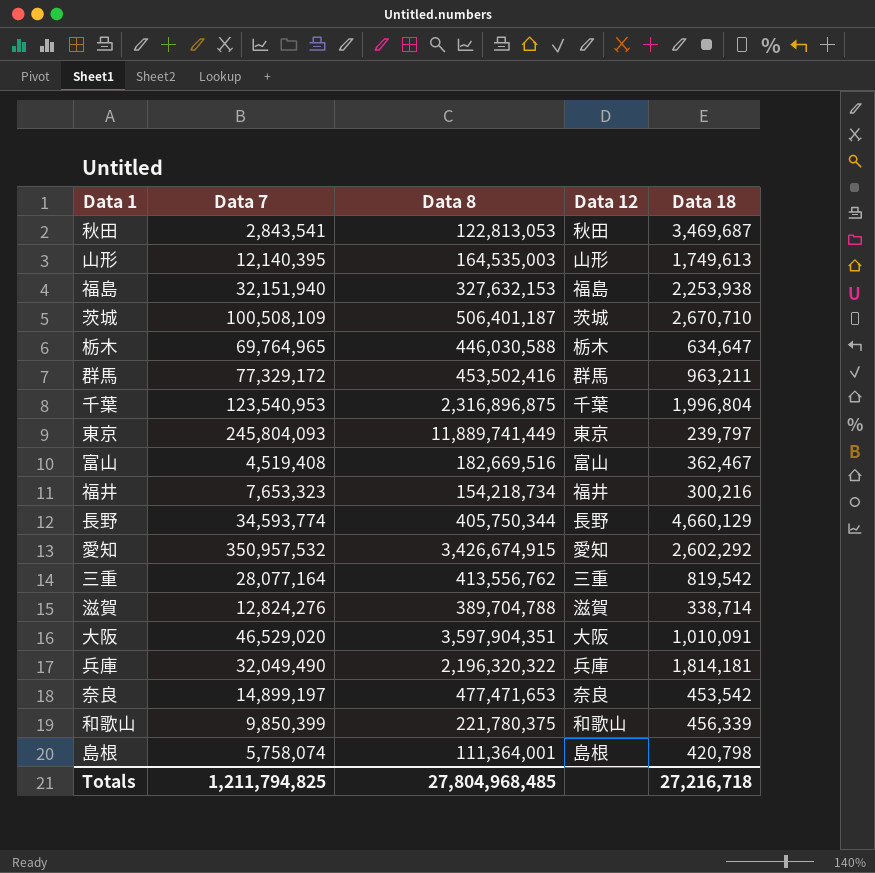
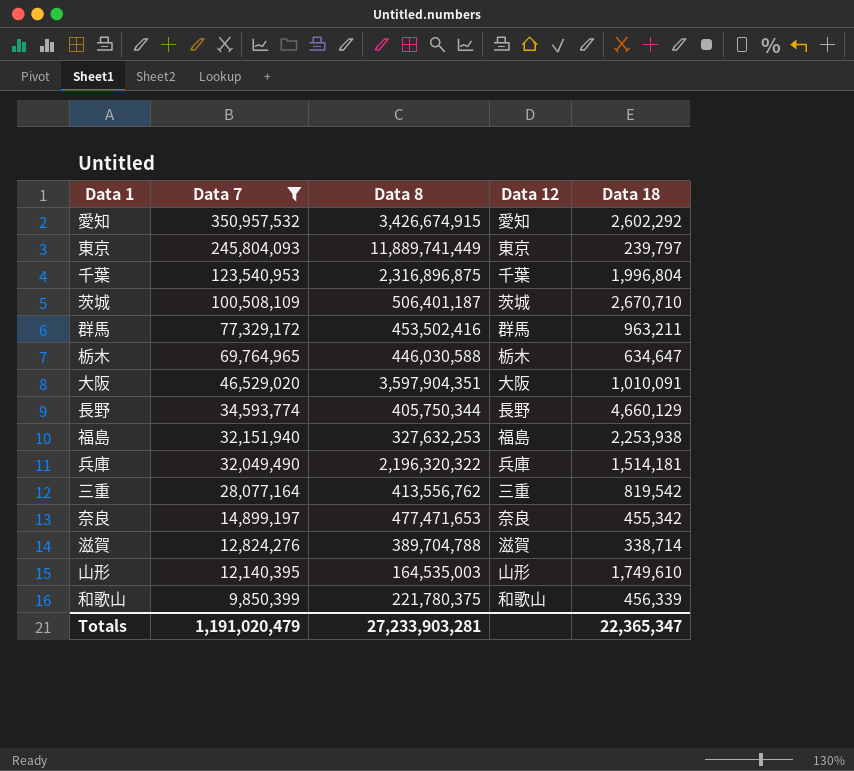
filter: none -> Data 7 >= 9,850,399
row order: none -> Data 7 descending
福島 | Data 8: 327,632,153 -> 327,632,253
兵庫 | Data 18: 1,814,181 -> 1,514,181
奈良 | Data 18: 453,542 -> 455,342
山形 | Data 18: 1,749,613 -> 1,749,610
Totals | Data 7: 1,211,794,825 -> 1,191,020,479
Totals | Data 8: 27,804,968,485 -> 27,233,903,281
Totals | Data 18: 27,216,718 -> 22,365,347

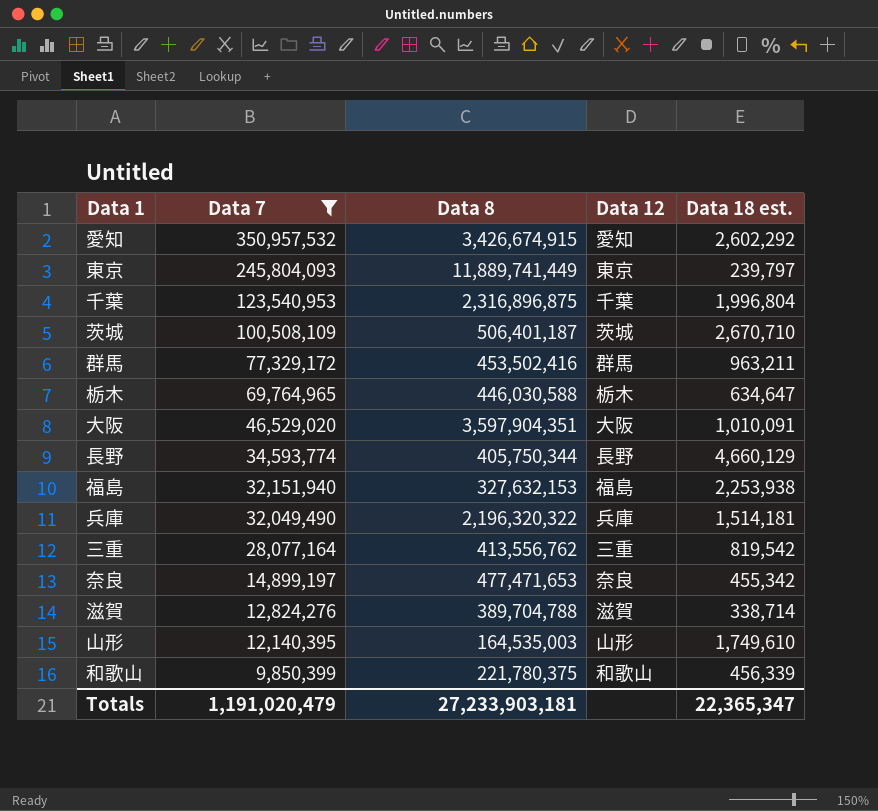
column name: Data 18 -> Data 18 est.
福島 | Data 8: 327,632,253 -> 327,632,153
Totals | Data 8: 27,233,903,281 -> 27,233,903,181

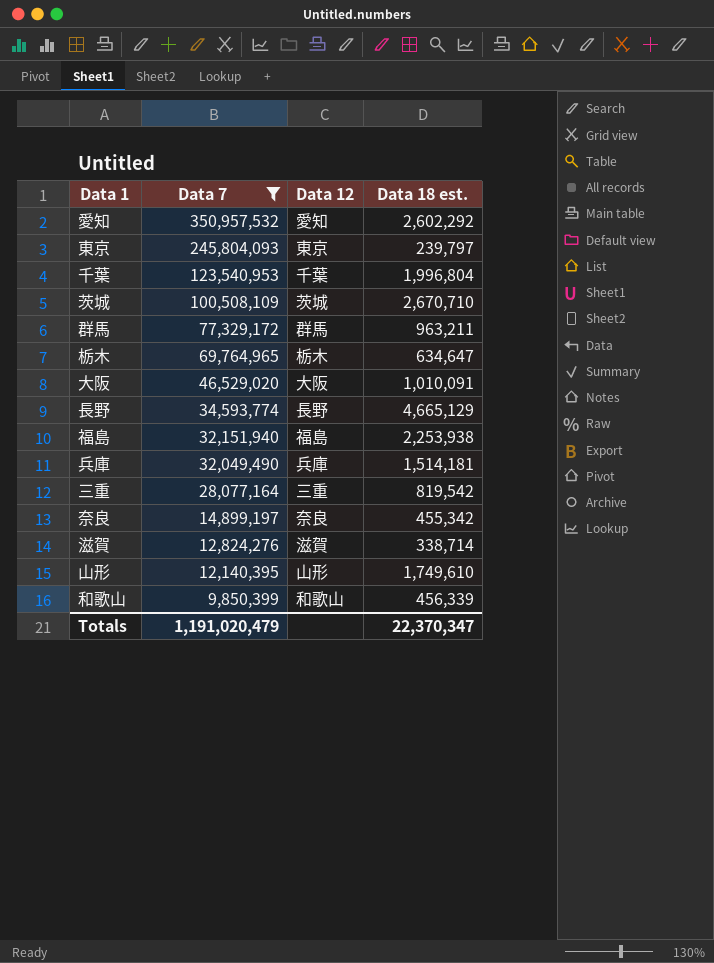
column Data 8 | position: 3 -> none
長野 | Data 18 est.: 4,660,129 -> 4,665,129
Totals | Data 18 est.: 22,365,347 -> 22,370,347

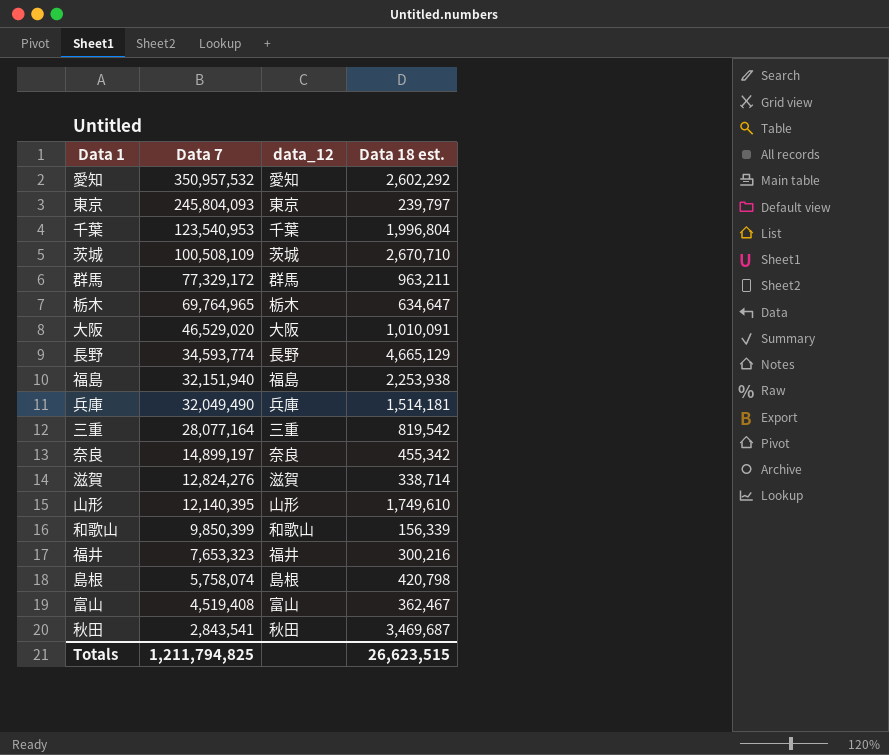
filter: Data 7 >= 9,850,399 -> none
column name: Data 12 -> data_12
和歌山 | Data 18 est.: 456,339 -> 156,339
Totals | Data 7: 1,191,020,479 -> 1,211,794,825
Totals | Data 18 est.: 22,370,347 -> 26,623,515

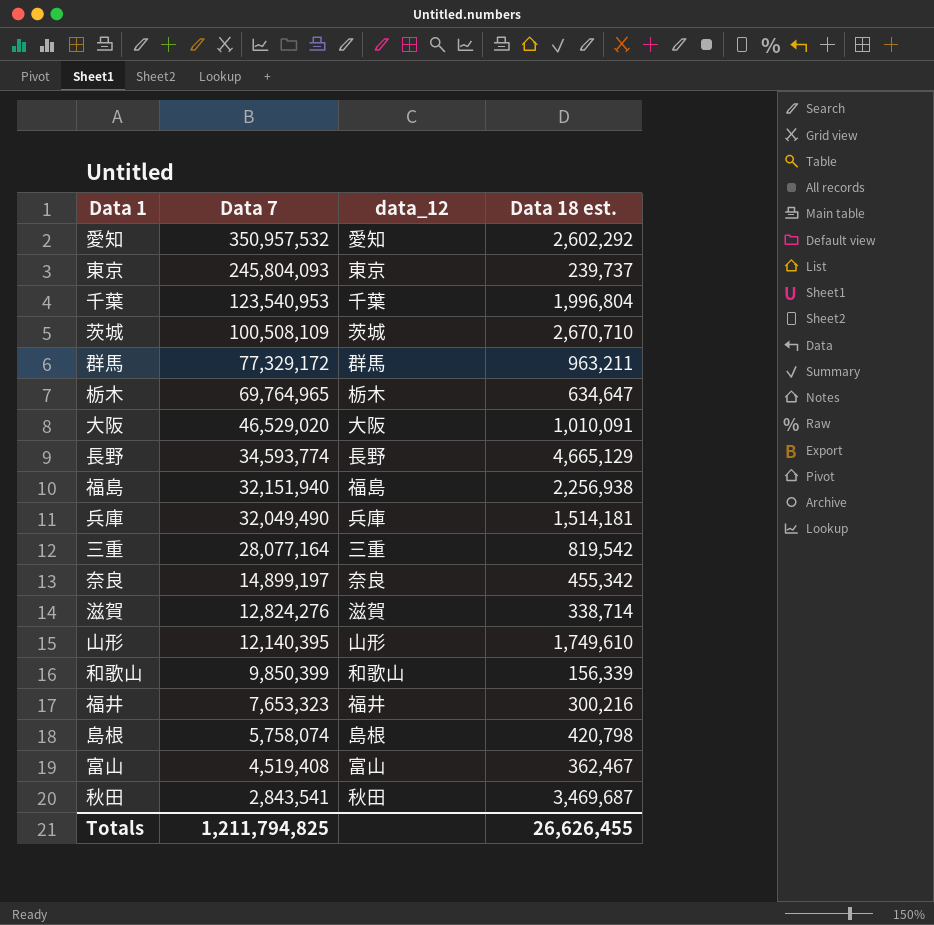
東京 | Data 18 est.: 239,797 -> 239,737
福島 | Data 18 est.: 2,253,938 -> 2,256,938
Totals | Data 18 est.: 26,623,515 -> 26,626,455

